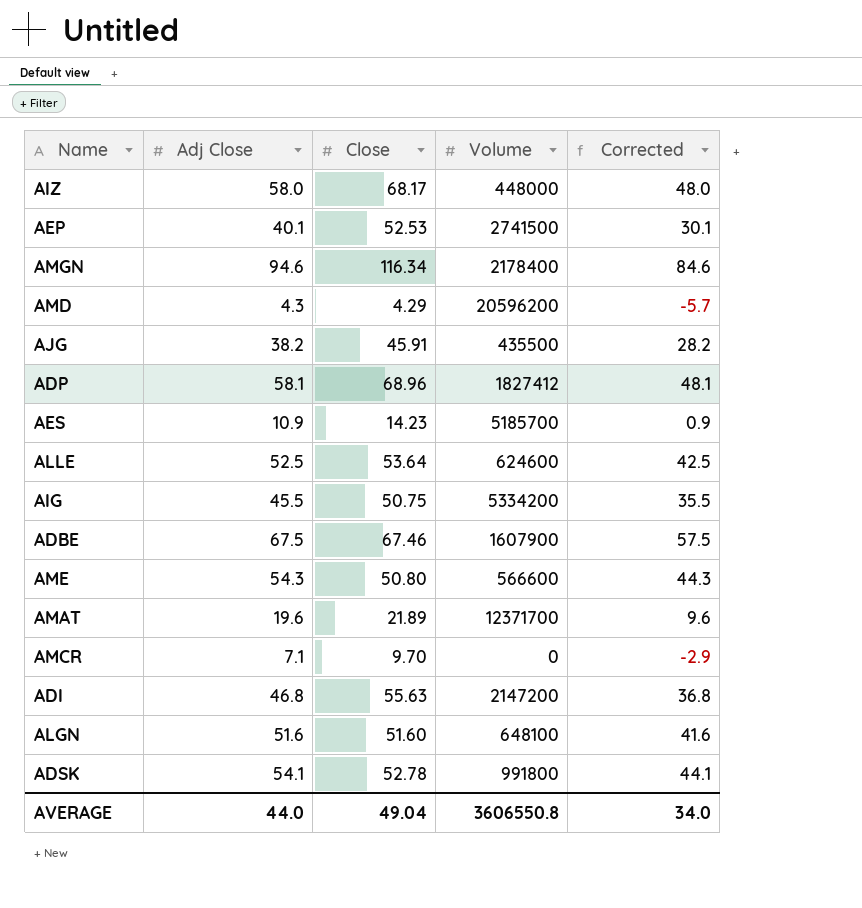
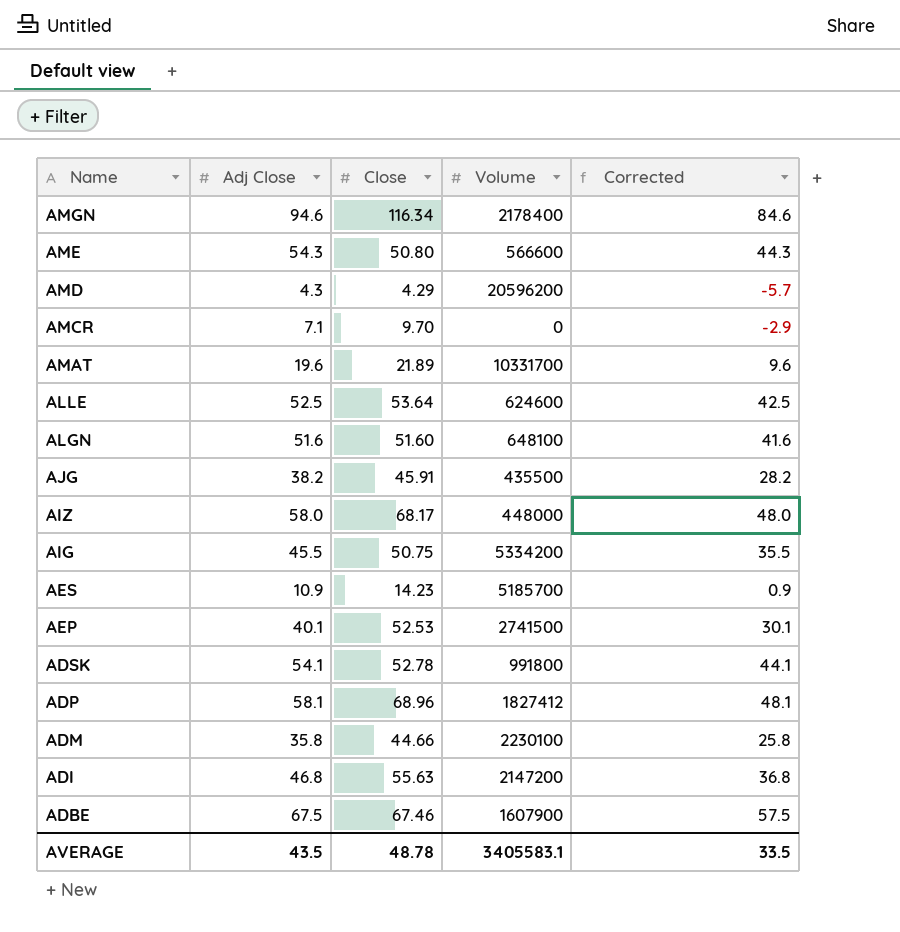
row order: none -> Name descending
AMAT | Volume: 12371700 -> 10331700
row ADM: none -> 35.8 | 44.66 | 2230100 | 25.8
AVERAGE | Adj Close: 44.0 -> 43.5
AVERAGE | Close: 49.04 -> 48.78
AVERAGE | Volume: 3606550.8 -> 3405583.1
AVERAGE | Corrected: 34.0 -> 33.5

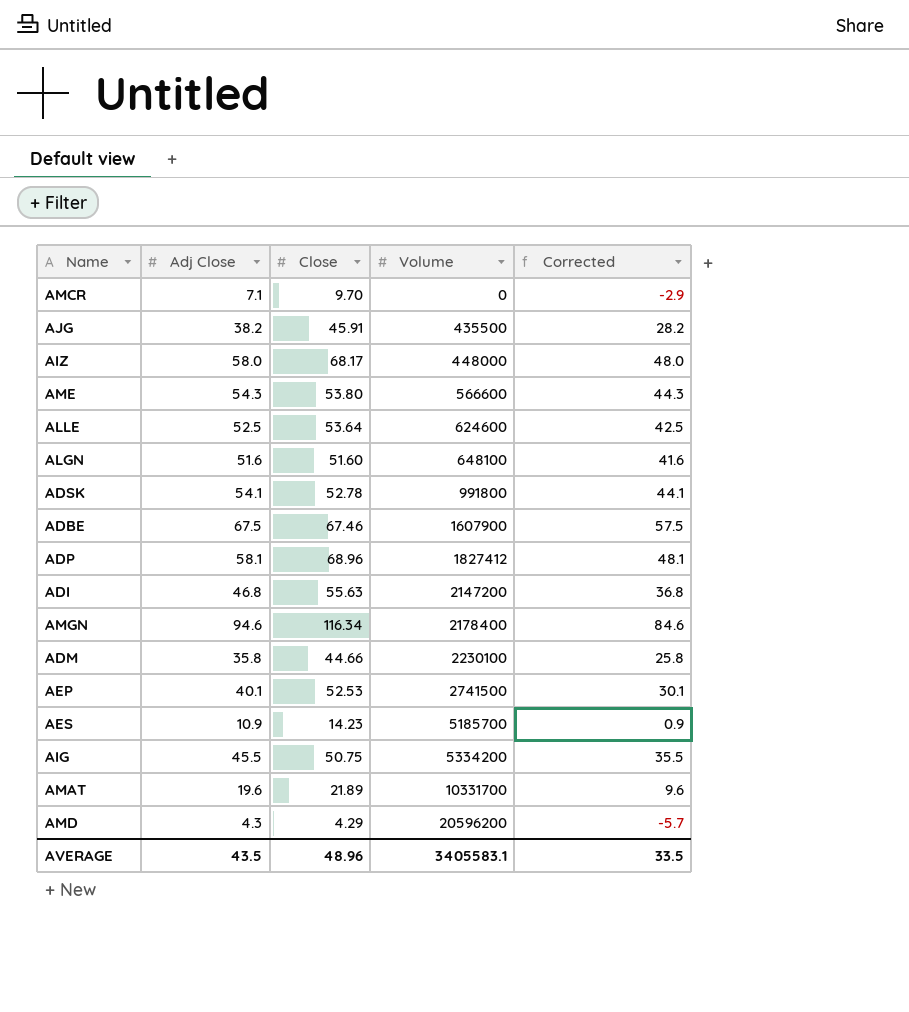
row order: Name descending -> Volume ascending
AME | Close: 50.80 -> 53.80
AVERAGE | Close: 48.78 -> 48.96

